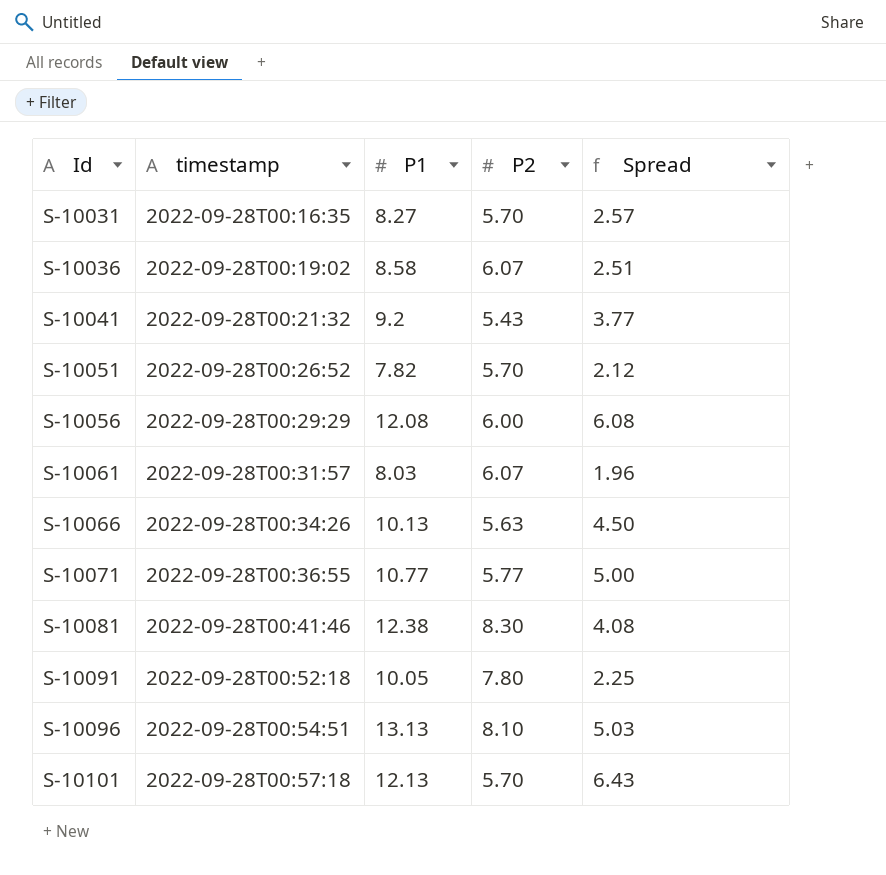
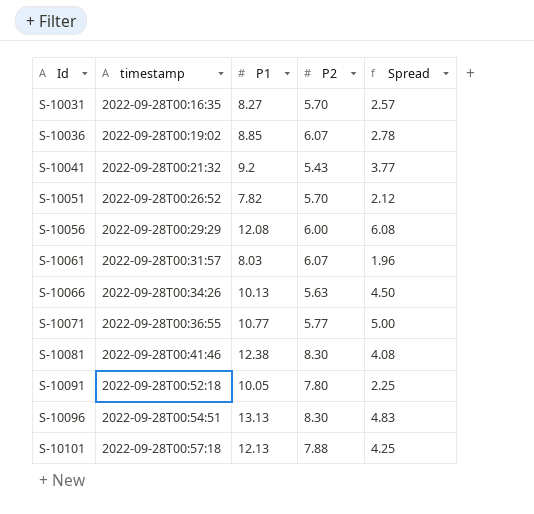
S-10036 | P1: 8.58 -> 8.85
S-10036 | Spread: 2.51 -> 2.78
S-10096 | P2: 8.10 -> 8.30
S-10096 | Spread: 5.03 -> 4.83
S-10101 | P2: 5.70 -> 7.88
S-10101 | Spread: 6.43 -> 4.25

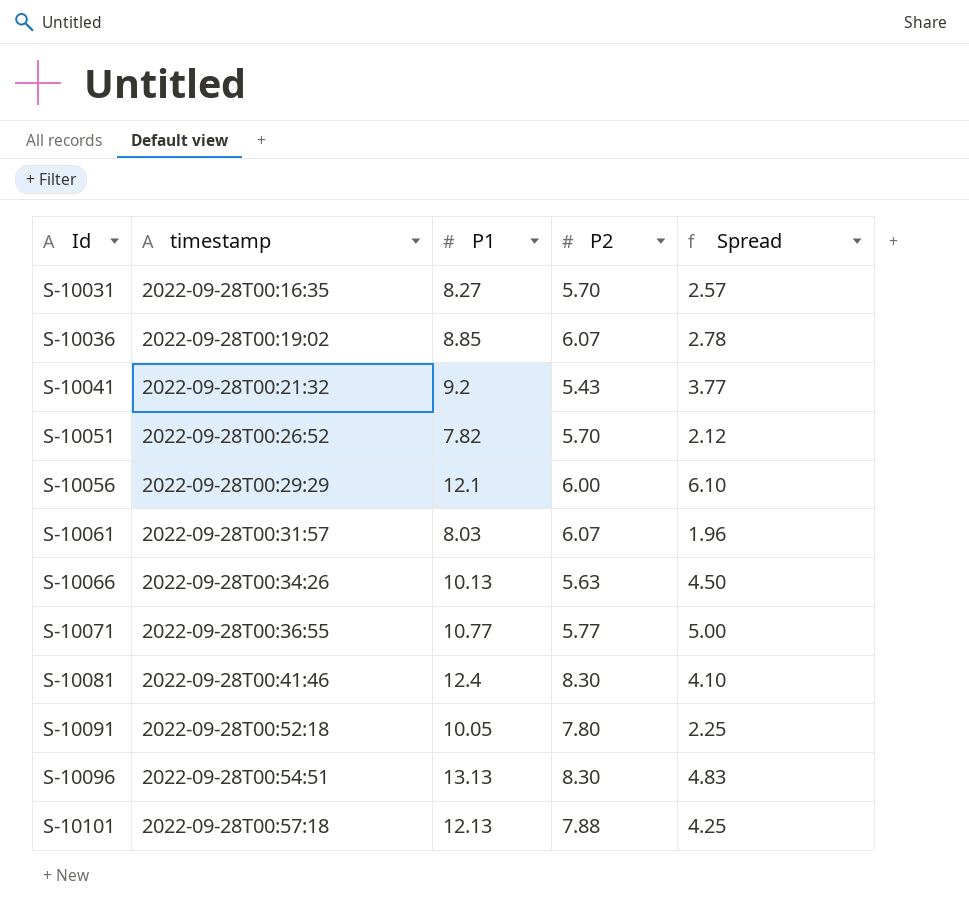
S-10056 | P1: 12.08 -> 12.1
S-10056 | Spread: 6.08 -> 6.10
S-10081 | P1: 12.38 -> 12.4
S-10081 | Spread: 4.08 -> 4.10

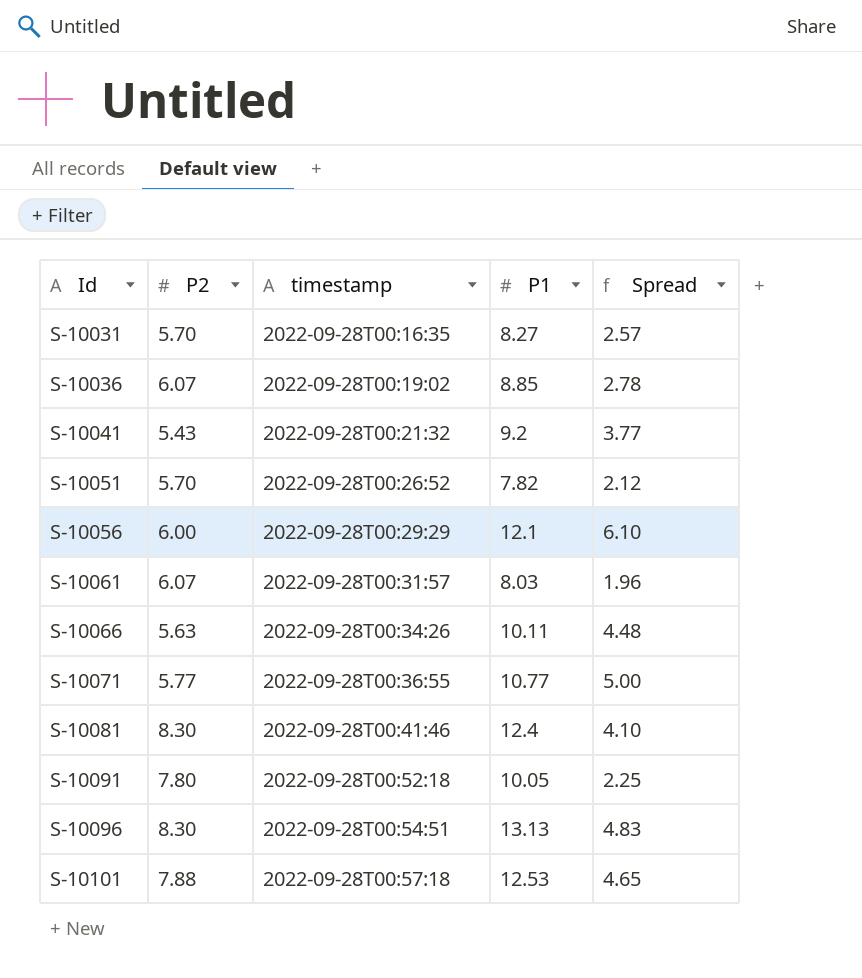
column P2 | position: 4 -> 2
S-10066 | P1: 10.13 -> 10.11
S-10066 | Spread: 4.50 -> 4.48
S-10101 | P1: 12.13 -> 12.53
S-10101 | Spread: 4.25 -> 4.65

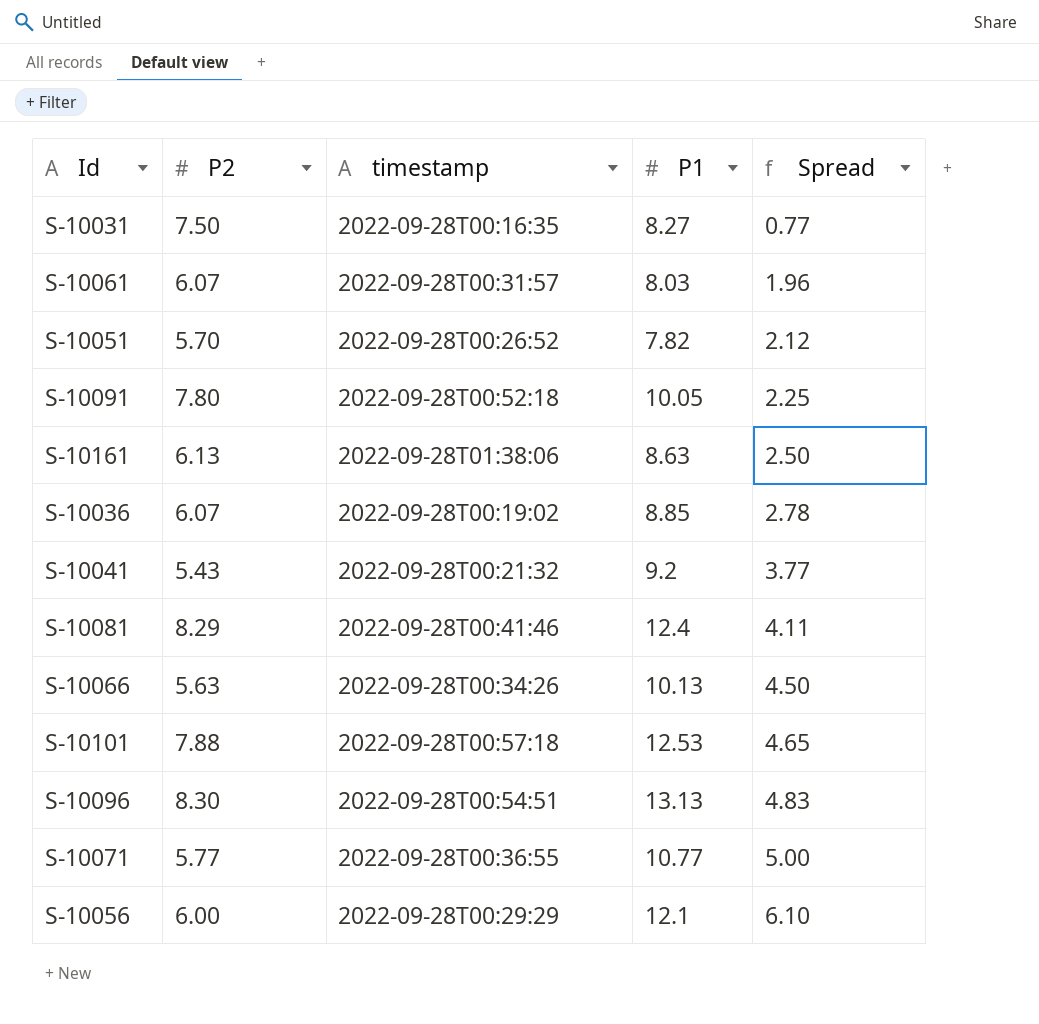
row order: Id ascending -> Spread ascending
S-10031 | P2: 5.70 -> 7.50
S-10031 | Spread: 2.57 -> 0.77
row S-10161: none -> 6.13 | 2022-09-28T01:38:06 | 8.63 | 2.50
S-10081 | P2: 8.30 -> 8.29
S-10081 | Spread: 4.10 -> 4.11
S-10066 | P1: 10.11 -> 10.13
S-10066 | Spread: 4.48 -> 4.50

